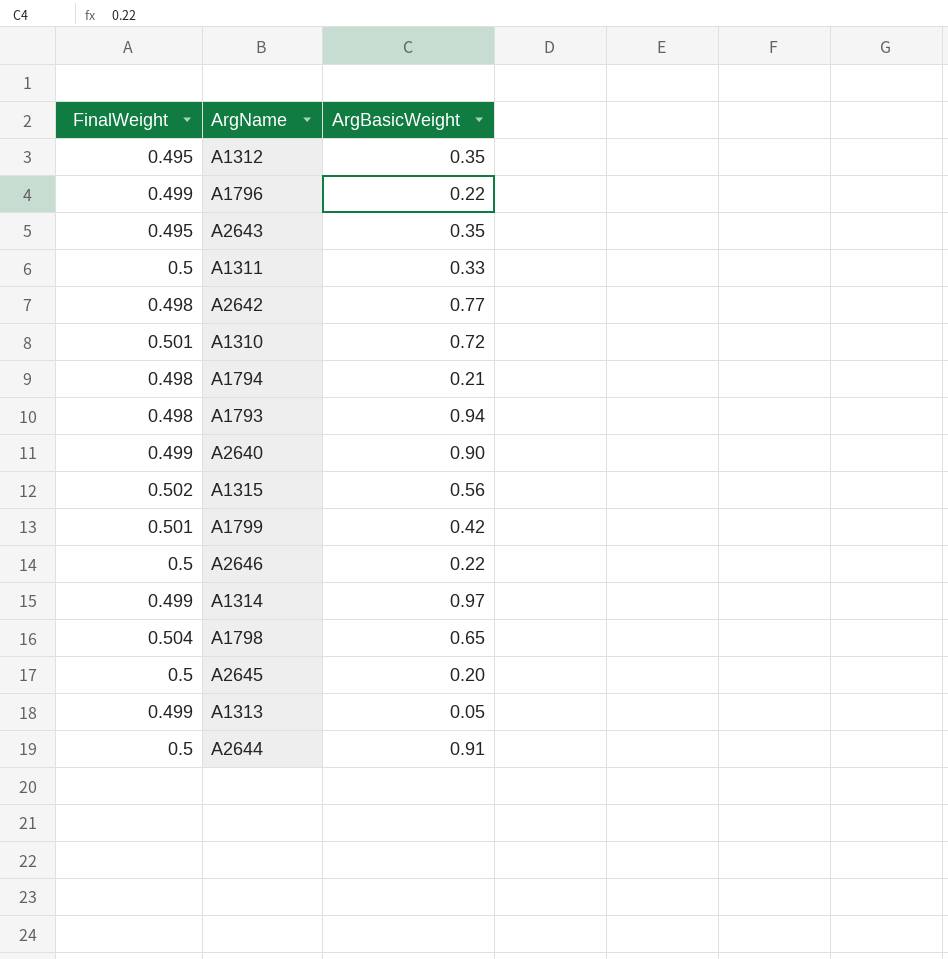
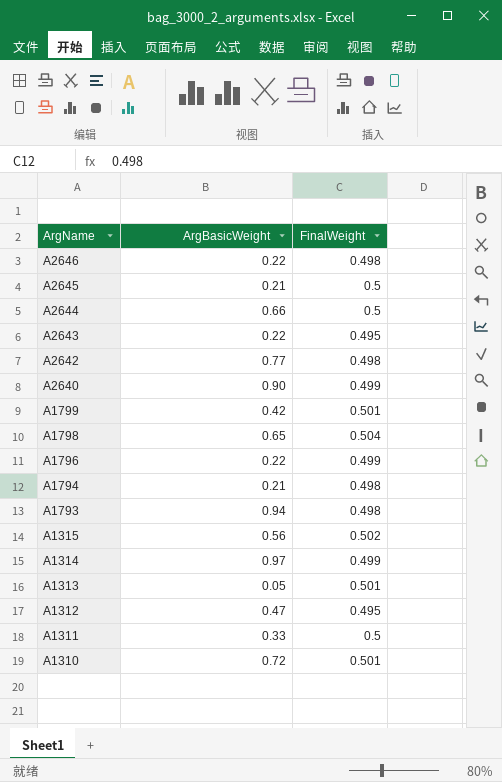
row order: none -> ArgName descending
column FinalWeight | position: 1 -> 3
A2646 | FinalWeight: 0.5 -> 0.498
A2645 | ArgBasicWeight: 0.20 -> 0.21
A2644 | ArgBasicWeight: 0.91 -> 0.66
A2643 | ArgBasicWeight: 0.35 -> 0.22
A1313 | FinalWeight: 0.499 -> 0.501
A1312 | ArgBasicWeight: 0.35 -> 0.47

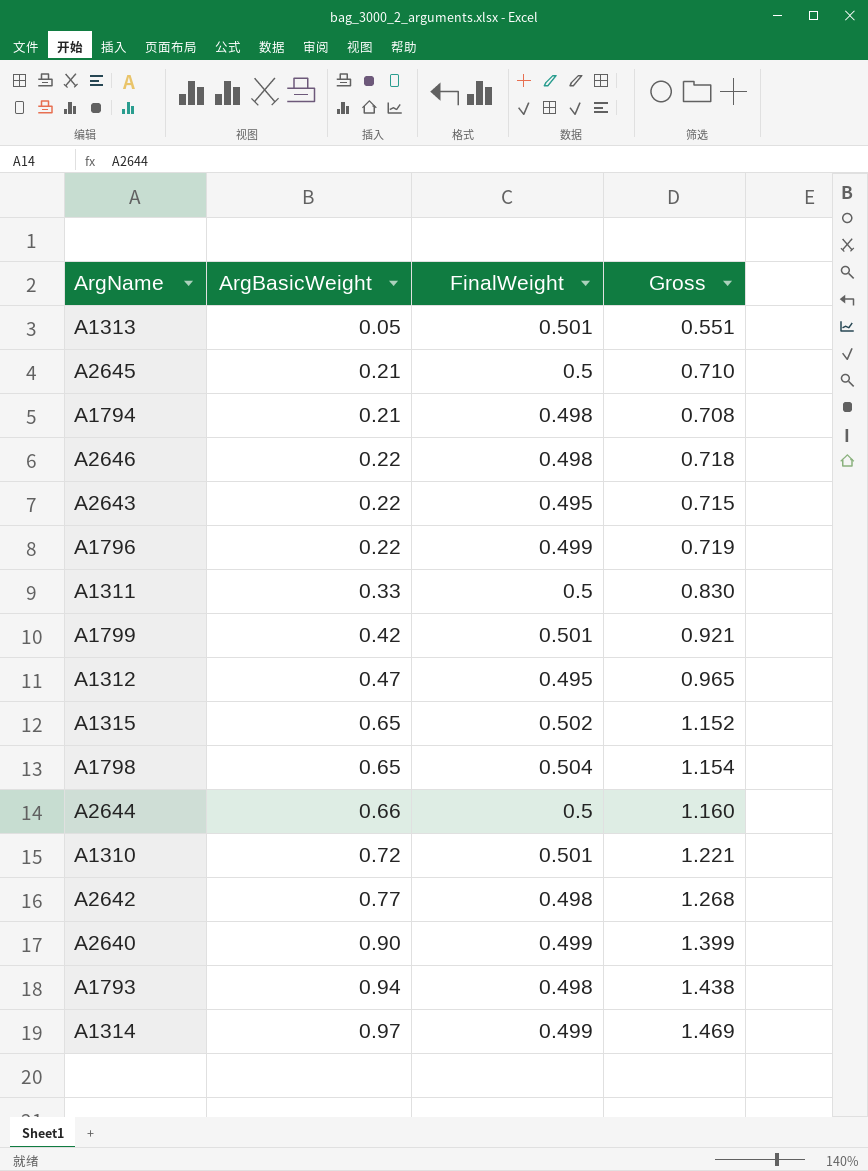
row order: ArgName descending -> ArgBasicWeight ascending
column Gross | formula: none -> [ArgBasicWeight] + [FinalWeight]
A1315 | ArgBasicWeight: 0.56 -> 0.65

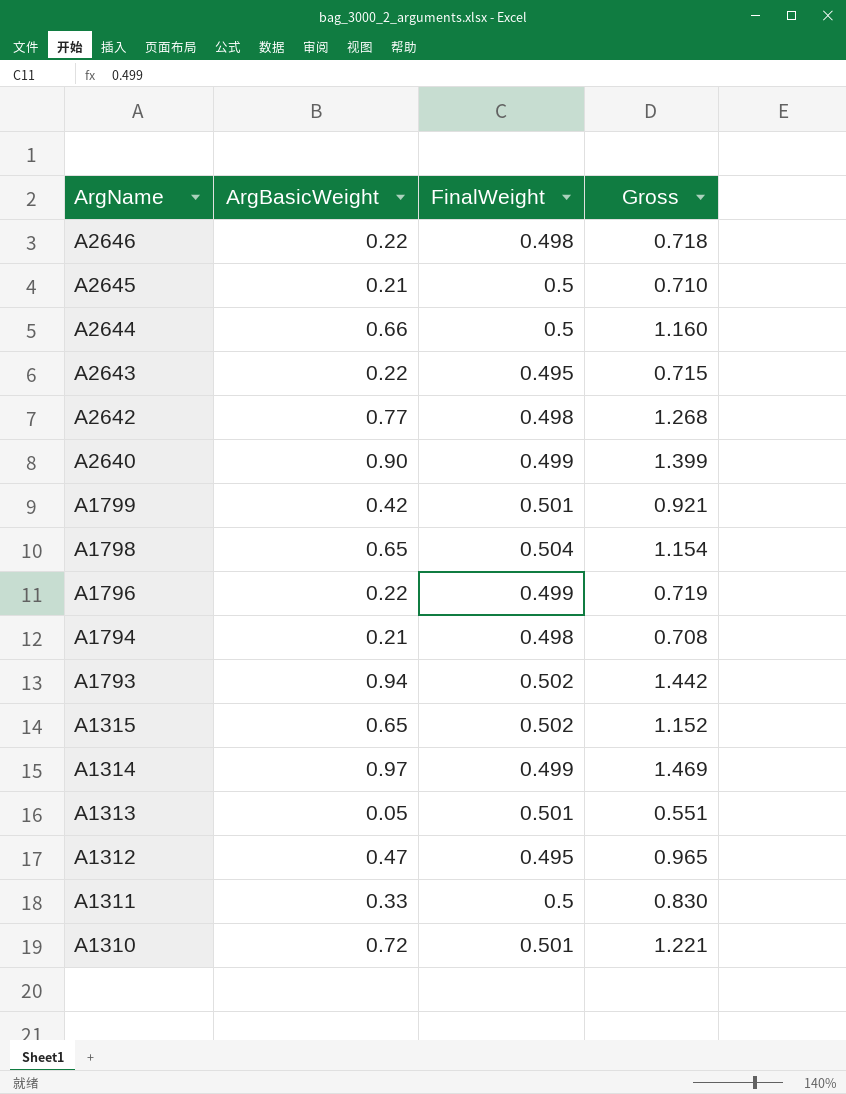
row order: ArgBasicWeight ascending -> ArgName descending
A1793 | FinalWeight: 0.498 -> 0.502
A1793 | Gross: 1.438 -> 1.442

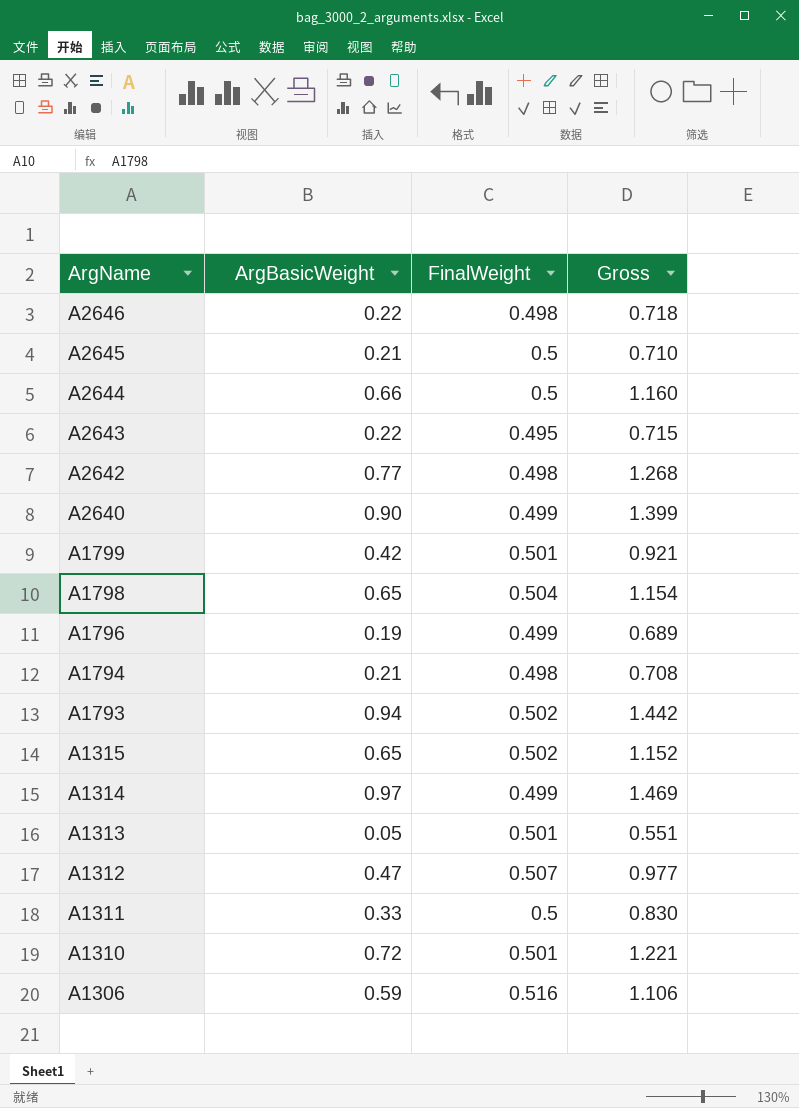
A1796 | ArgBasicWeight: 0.22 -> 0.19
A1796 | Gross: 0.719 -> 0.689
A1312 | FinalWeight: 0.495 -> 0.507
A1312 | Gross: 0.965 -> 0.977
row A1306: none -> 0.59 | 0.516 | 1.106

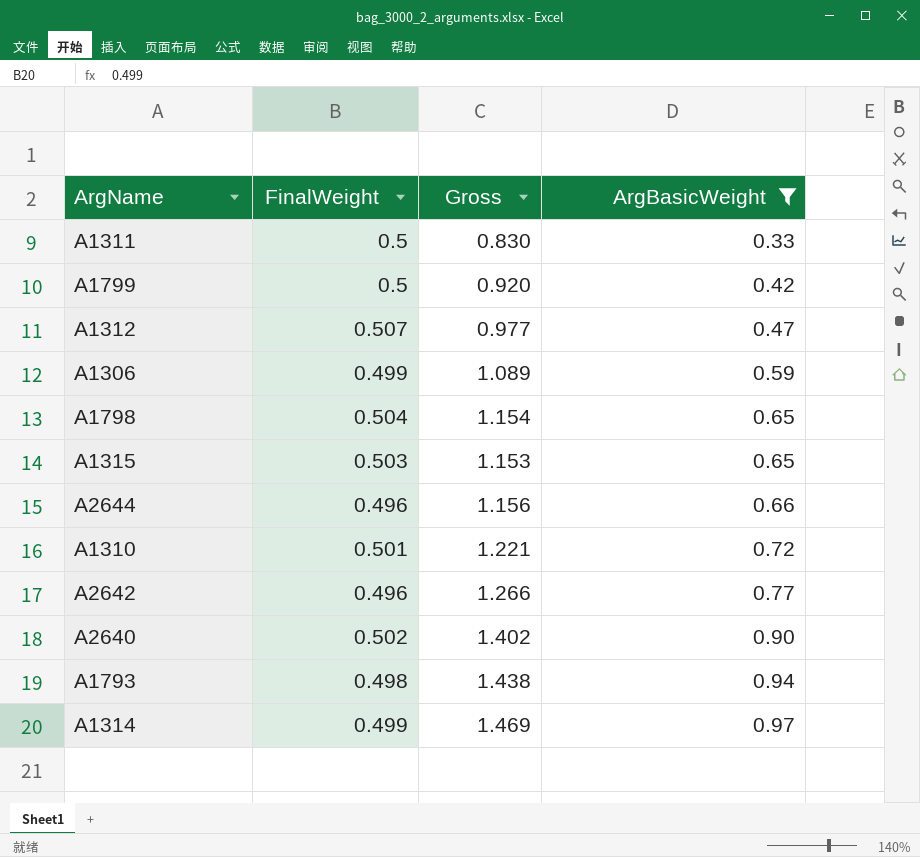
filter: none -> ArgBasicWeight >= 0.33
row order: ArgName descending -> ArgBasicWeight ascending
column ArgBasicWeight | position: 2 -> 4
A1799 | FinalWeight: 0.501 -> 0.5
A1799 | Gross: 0.921 -> 0.920
A1306 | FinalWeight: 0.516 -> 0.499
A1306 | Gross: 1.106 -> 1.089
A1315 | FinalWeight: 0.502 -> 0.503
A1315 | Gross: 1.152 -> 1.153
A2644 | FinalWeight: 0.5 -> 0.496
A2644 | Gross: 1.160 -> 1.156
A2642 | FinalWeight: 0.498 -> 0.496
A2642 | Gross: 1.268 -> 1.266
A2640 | FinalWeight: 0.499 -> 0.502
A2640 | Gross: 1.399 -> 1.402
A1793 | FinalWeight: 0.502 -> 0.498
A1793 | Gross: 1.442 -> 1.438

